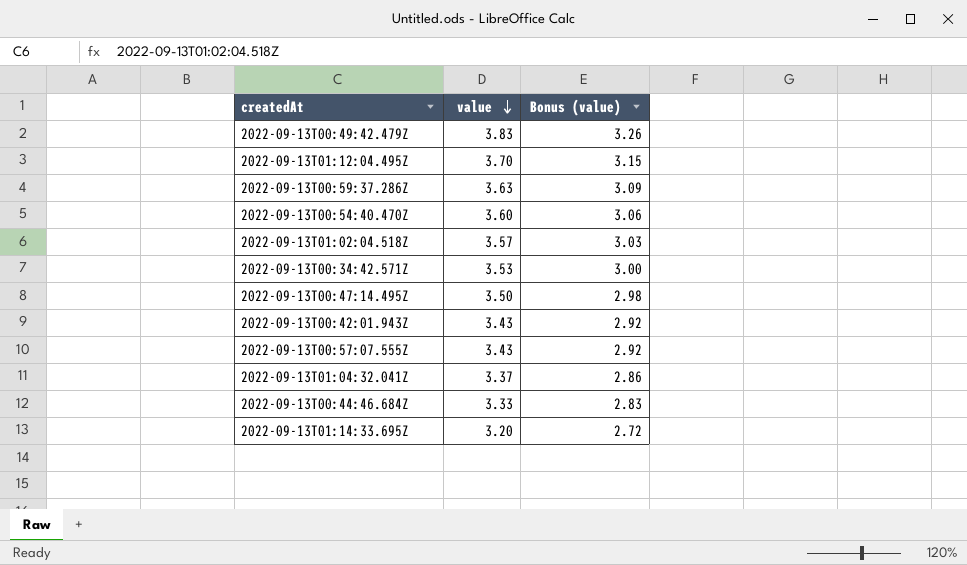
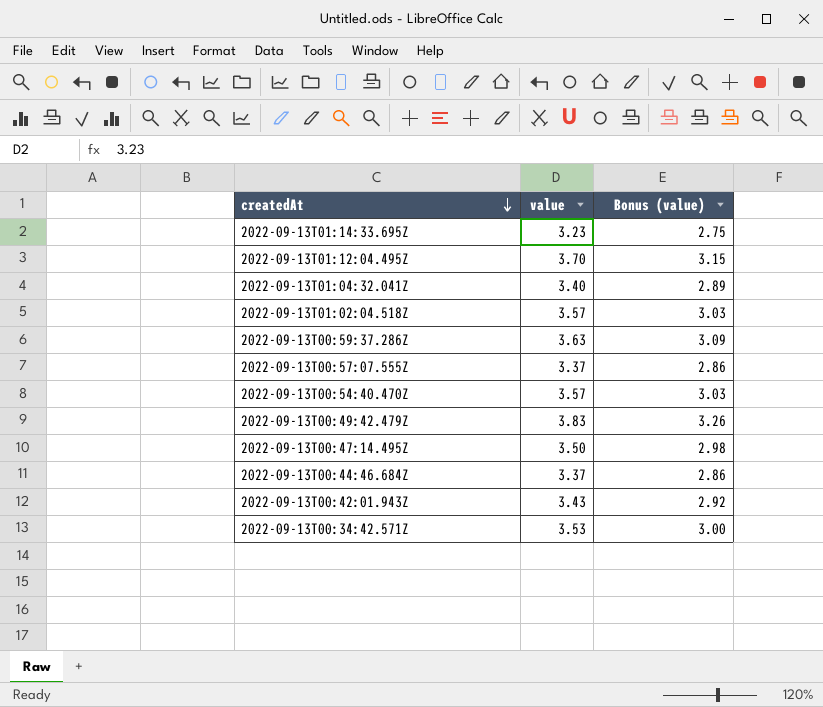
row order: value descending -> createdAt descending
2022-09-13T01:14:33.695Z | value: 3.20 -> 3.23
2022-09-13T01:14:33.695Z | Bonus (value): 2.72 -> 2.75
2022-09-13T01:04:32.041Z | value: 3.37 -> 3.40
2022-09-13T01:04:32.041Z | Bonus (value): 2.86 -> 2.89
2022-09-13T00:57:07.555Z | value: 3.43 -> 3.37
2022-09-13T00:57:07.555Z | Bonus (value): 2.92 -> 2.86
2022-09-13T00:54:40.470Z | value: 3.60 -> 3.57
2022-09-13T00:54:40.470Z | Bonus (value): 3.06 -> 3.03
2022-09-13T00:44:46.684Z | value: 3.33 -> 3.37
2022-09-13T00:44:46.684Z | Bonus (value): 2.83 -> 2.86

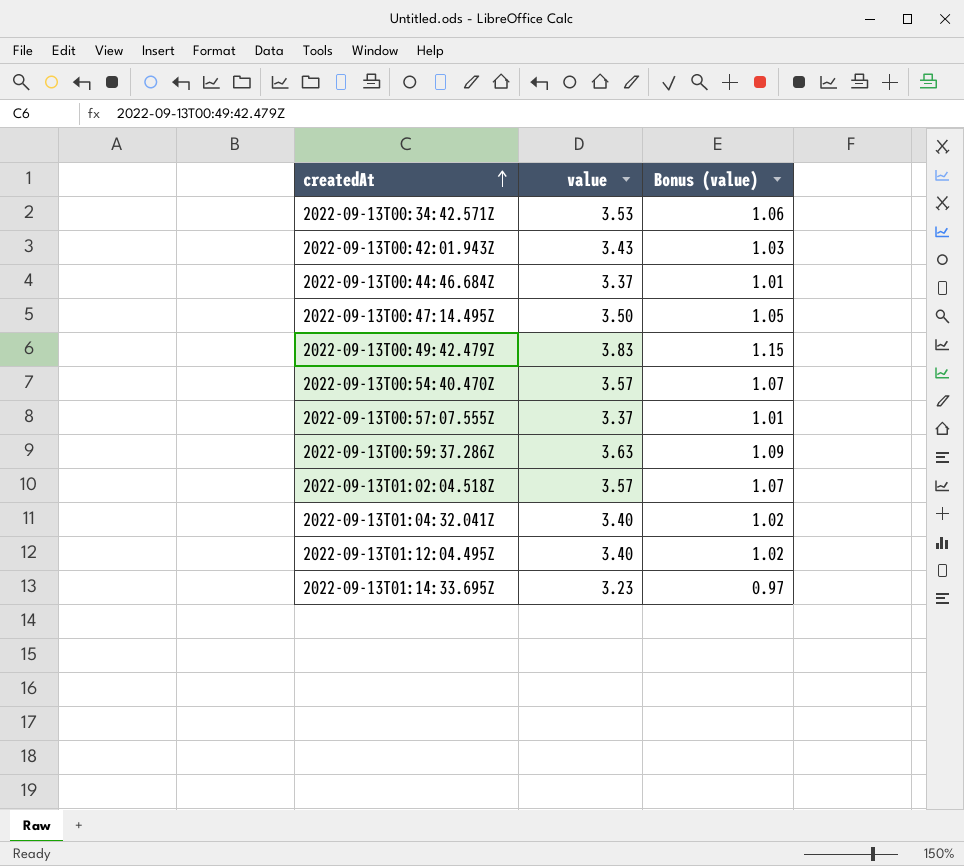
row order: createdAt descending -> createdAt ascending
column Bonus (value) | formula: [value] * 0.85 -> [value] * 0.3
2022-09-13T01:12:04.495Z | value: 3.70 -> 3.40

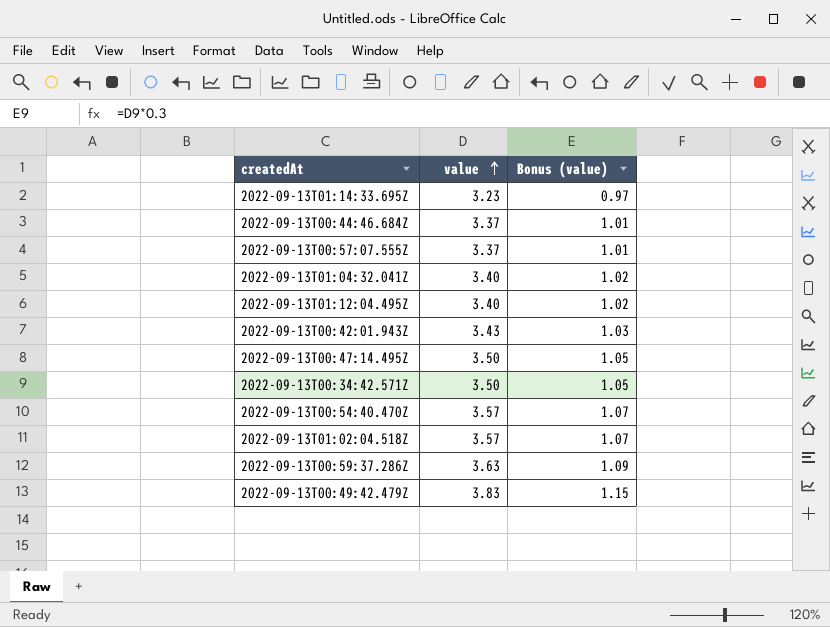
row order: createdAt ascending -> value ascending
2022-09-13T00:34:42.571Z | value: 3.53 -> 3.50
2022-09-13T00:34:42.571Z | Bonus (value): 1.06 -> 1.05

